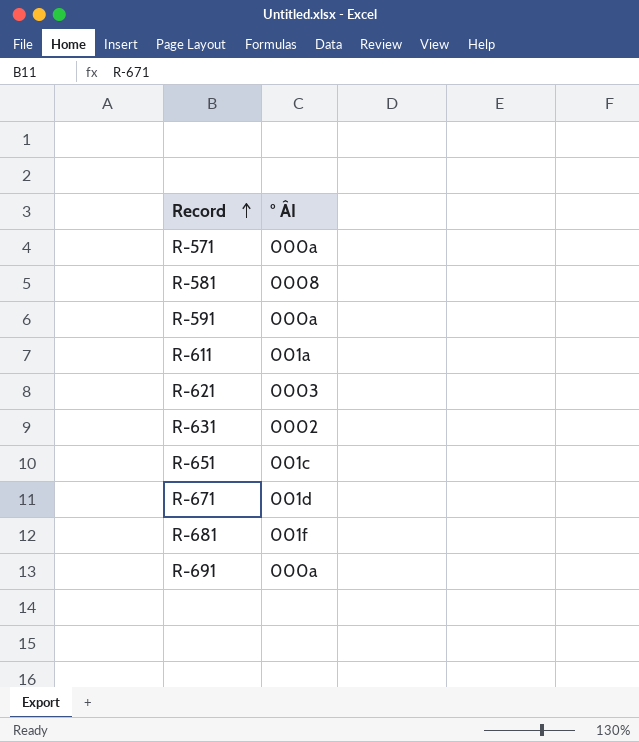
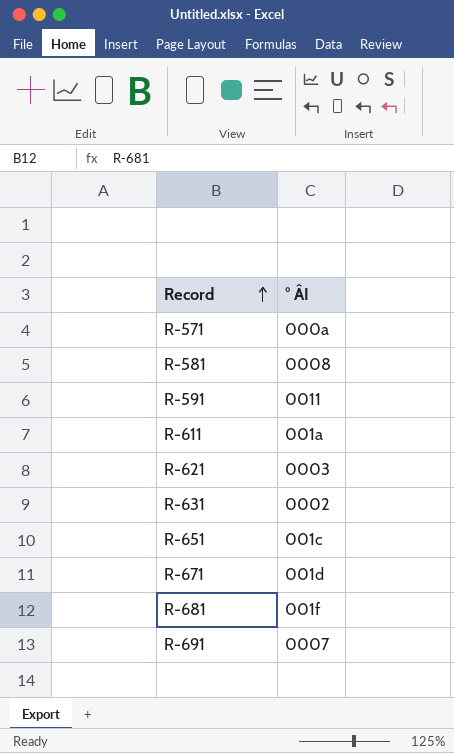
R-591 | ° ÂI: 000a -> 0011
R-691 | ° ÂI: 000a -> 0007

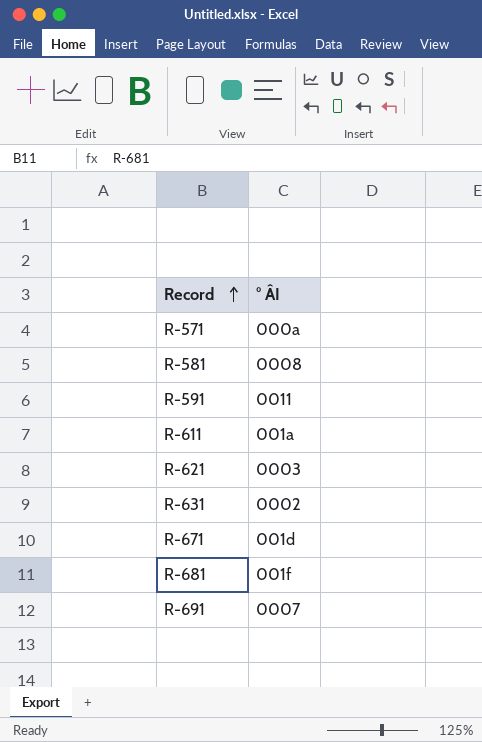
row R-651: 001c -> none

